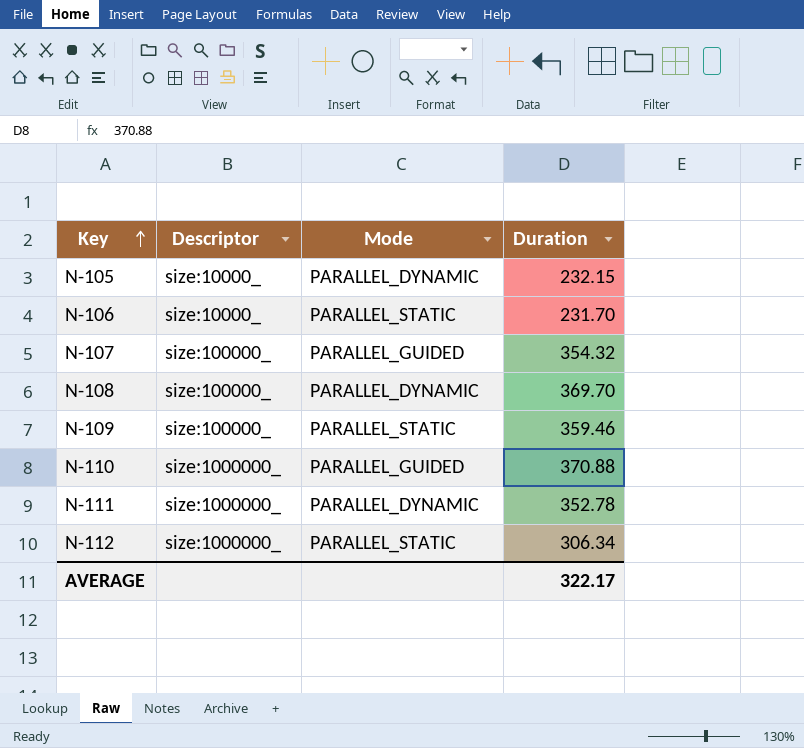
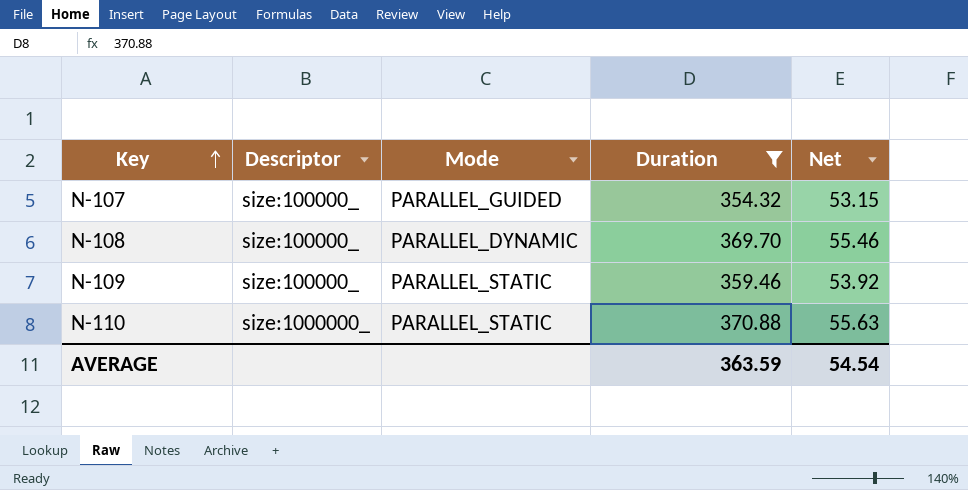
filter: none -> Duration >= 354.32
column Net | formula: none -> [Duration] * 0.15
N-110 | Mode: PARALLEL_GUIDED -> PARALLEL_STATIC
AVERAGE | Duration: 322.17 -> 363.59

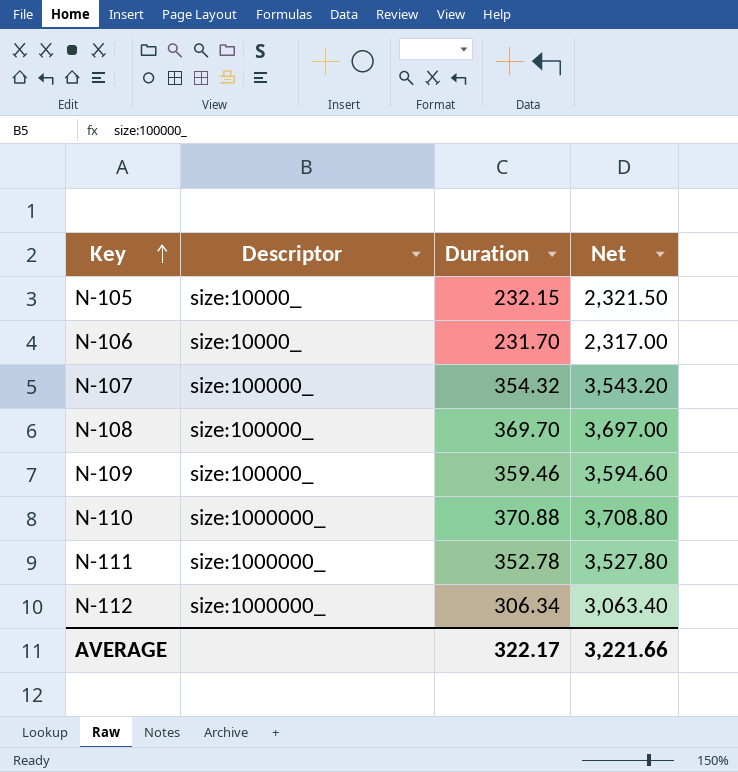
filter: Duration >= 354.32 -> none
column Mode | position: 3 -> none
column Net | formula: [Duration] * 0.15 -> [Duration] * 10
AVERAGE | Duration: 363.59 -> 322.17
AVERAGE | Net: 54.54 -> 3,221.66

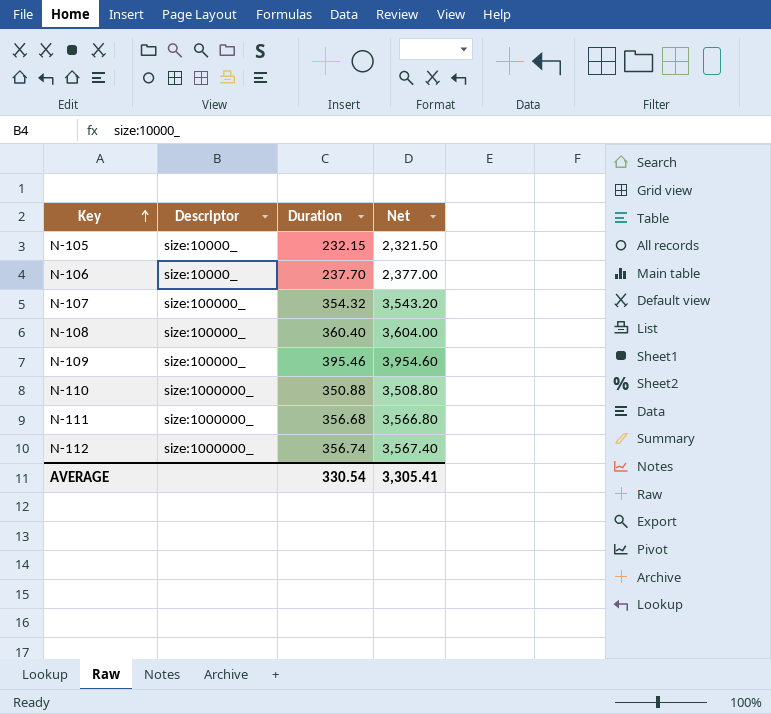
N-106 | Duration: 231.70 -> 237.70
N-106 | Net: 2,317.00 -> 2,377.00
N-108 | Duration: 369.70 -> 360.40
N-108 | Net: 3,697.00 -> 3,604.00
N-109 | Duration: 359.46 -> 395.46
N-109 | Net: 3,594.60 -> 3,954.60
N-110 | Duration: 370.88 -> 350.88
N-110 | Net: 3,708.80 -> 3,508.80
N-111 | Duration: 352.78 -> 356.68
N-111 | Net: 3,527.80 -> 3,566.80
N-112 | Duration: 306.34 -> 356.74
N-112 | Net: 3,063.40 -> 3,567.40
AVERAGE | Duration: 322.17 -> 330.54
AVERAGE | Net: 3,221.66 -> 3,305.41

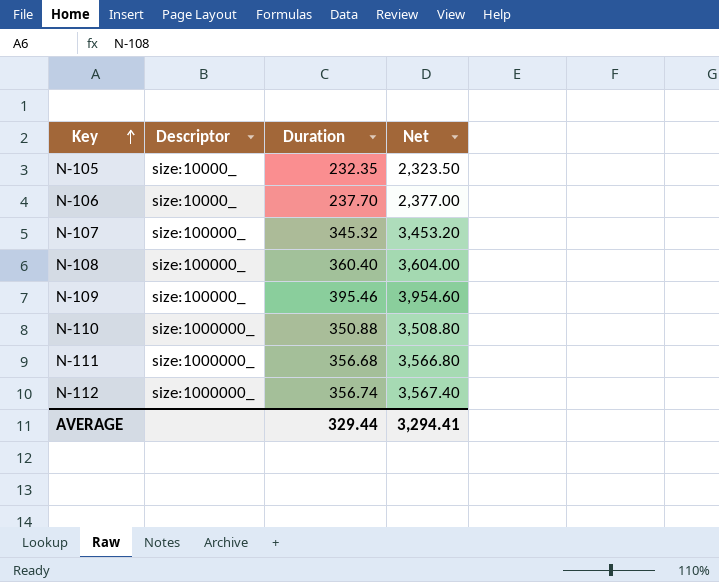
N-105 | Duration: 232.15 -> 232.35
N-105 | Net: 2,321.50 -> 2,323.50
N-107 | Duration: 354.32 -> 345.32
N-107 | Net: 3,543.20 -> 3,453.20
AVERAGE | Duration: 330.54 -> 329.44
AVERAGE | Net: 3,305.41 -> 3,294.41

